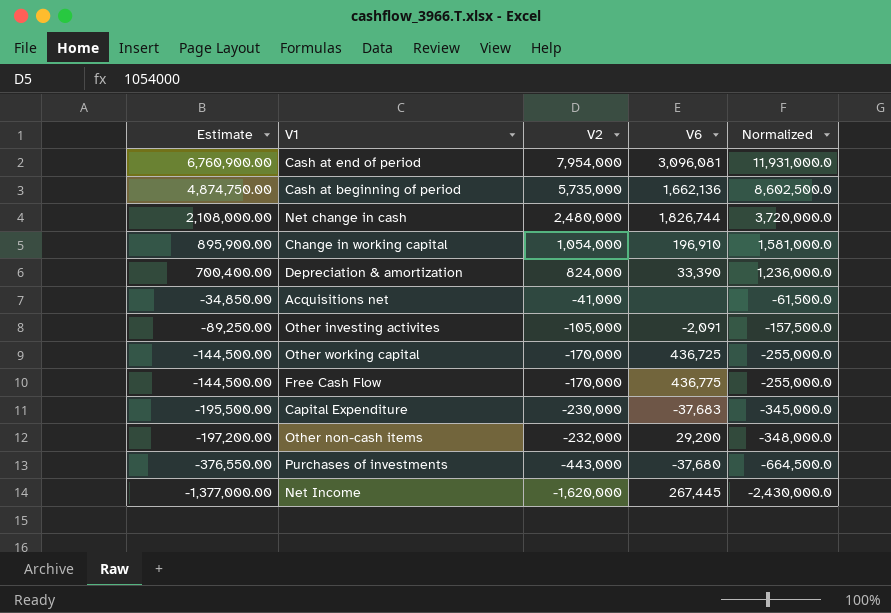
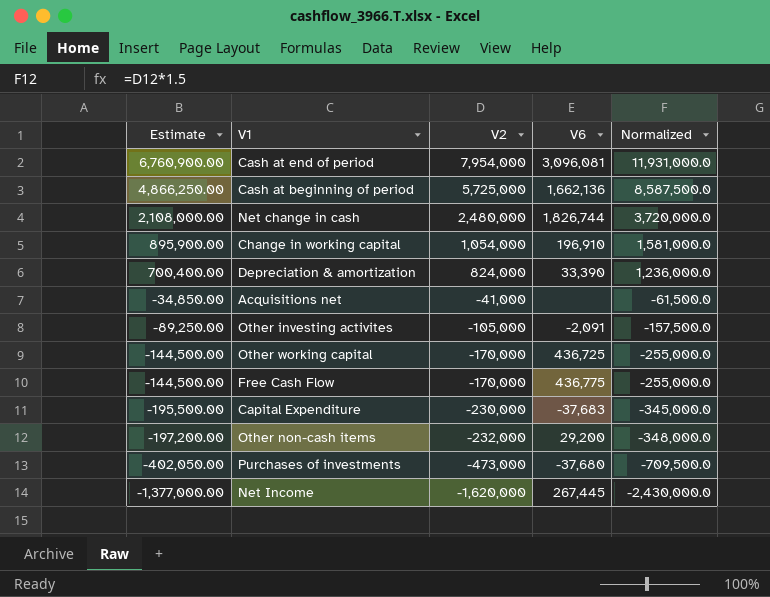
Cash at beginning of period | Estimate: 4,874,750.00 -> 4,866,250.00
Cash at beginning of period | V2: 5,735,000 -> 5,725,000
Cash at beginning of period | Normalized: 8,602,500.0 -> 8,587,500.0
Purchases of investments | Estimate: -376,550.00 -> -402,050.00
Purchases of investments | V2: -443,000 -> -473,000
Purchases of investments | Normalized: -664,500.0 -> -709,500.0

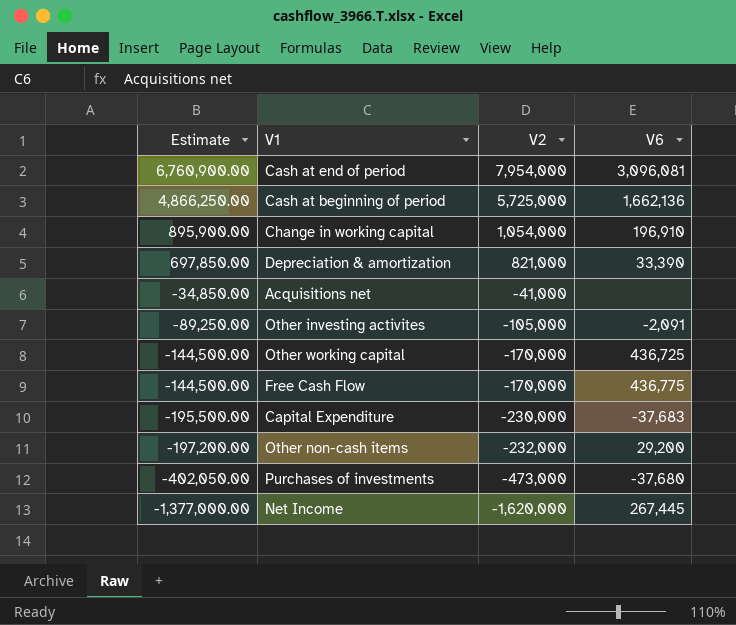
column Normalized | formula: [V2] * 1.5 -> none
row Net change in cash: 2,108,000.00 | 2,480,000 | 1,826,744 | 3,720,000.0 -> none
Depreciation & amortization | Estimate: 700,400.00 -> 697,850.00
Depreciation & amortization | V2: 824,000 -> 821,000

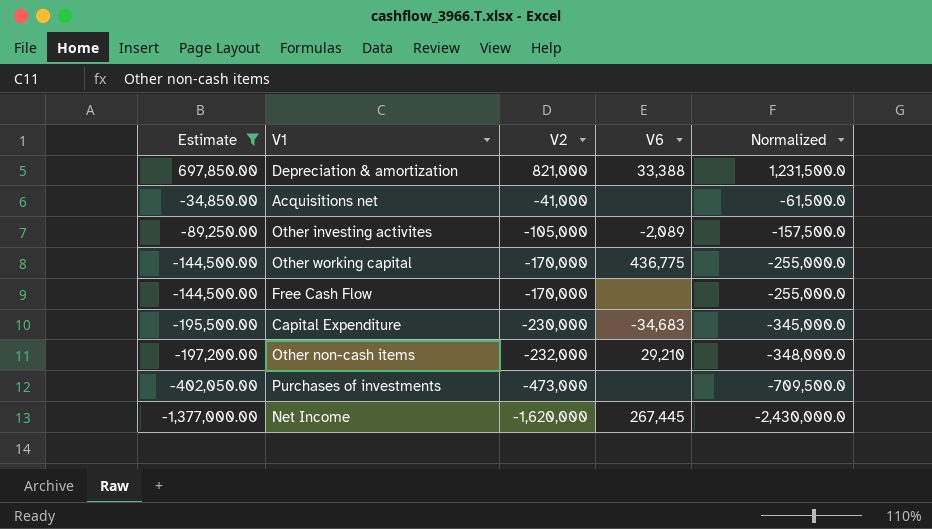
filter: none -> Estimate <= 697,850.00
column Normalized | formula: none -> [V2] * 1.5
Depreciation & amortization | V6: 33,390 -> 33,388
Other investing activites | V6: -2,091 -> -2,089
Other working capital | V6: 436,725 -> 436,775
Free Cash Flow | V6: 436,775 -> none
Capital Expenditure | V6: -37,683 -> -34,683
Other non-cash items | V6: 29,200 -> 29,210
Purchases of investments | V6: -37,680 -> none

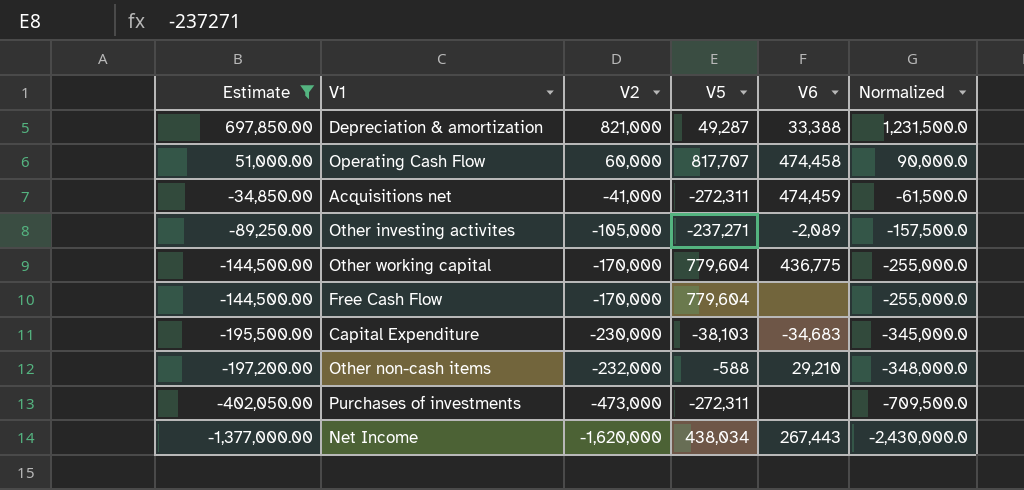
column V5 | position: none -> 4
row Operating Cash Flow: none -> 51,000.00 | 60,000 | 817,707 | 474,458 | 90,000.0
Acquisitions net | V6: none -> 474,459
Net Income | V6: 267,445 -> 267,443

